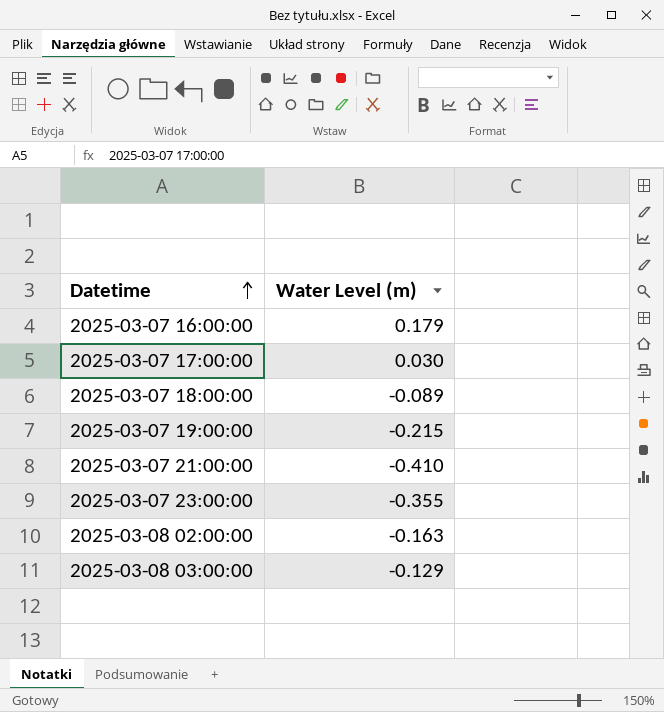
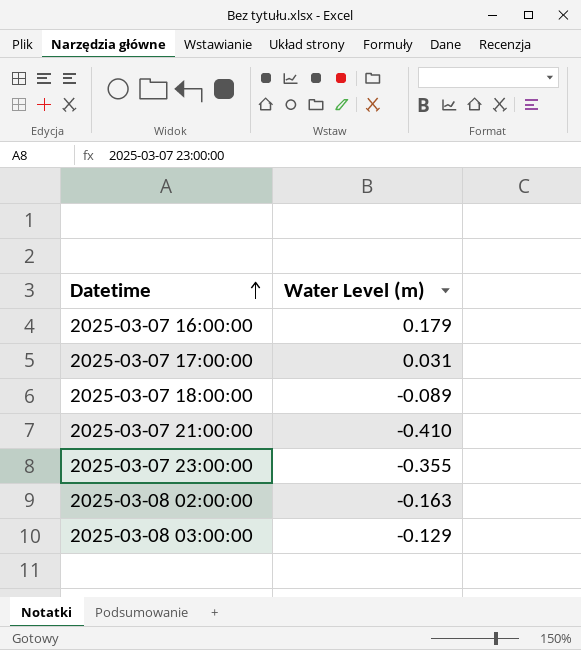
row 2025-03-07 19:00:00: -0.215 -> none
2025-03-07 17:00:00 | Water Level (m): 0.030 -> 0.031

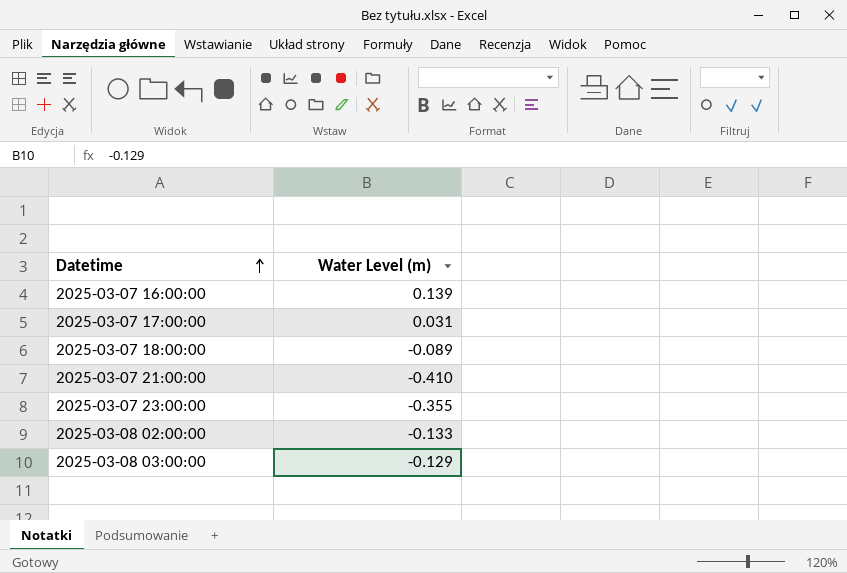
2025-03-07 16:00:00 | Water Level (m): 0.179 -> 0.139
2025-03-08 02:00:00 | Water Level (m): -0.163 -> -0.133

